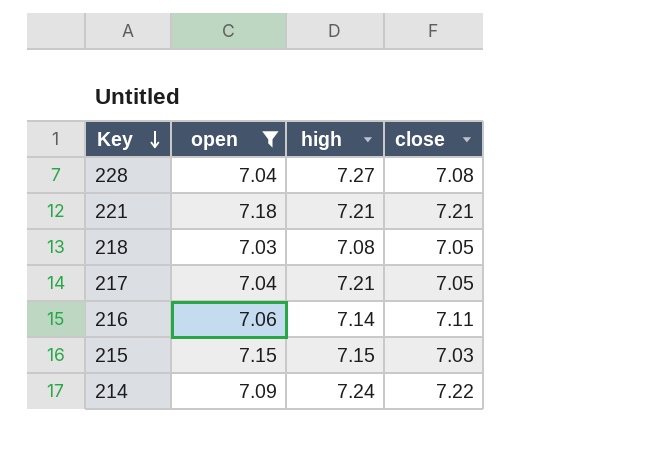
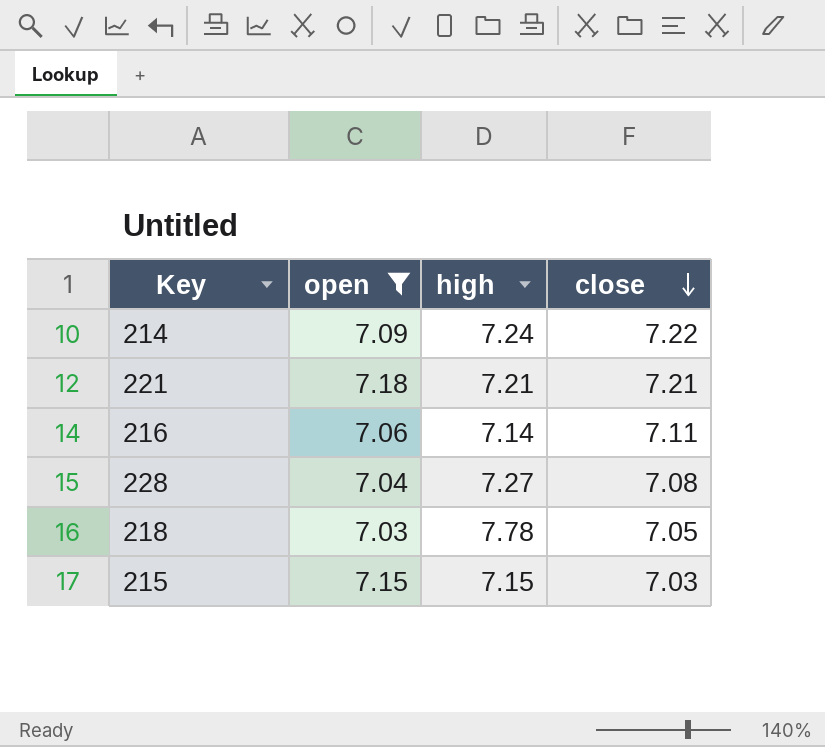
row order: Key descending -> close descending
row 217: 7.04 | 7.21 | 7.05 -> none
218 | high: 7.08 -> 7.78

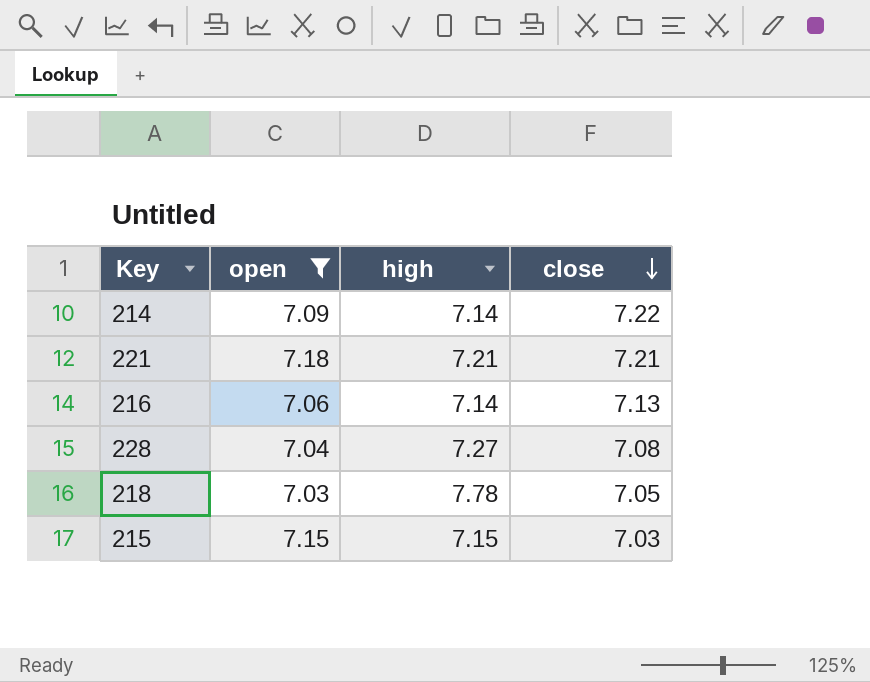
214 | high: 7.24 -> 7.14
216 | close: 7.11 -> 7.13

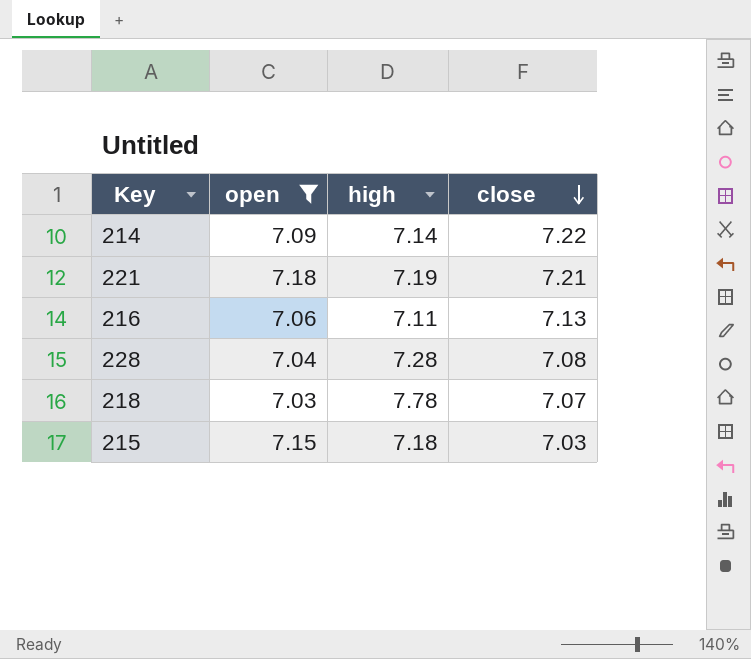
221 | high: 7.21 -> 7.19
216 | high: 7.14 -> 7.11
228 | high: 7.27 -> 7.28
218 | close: 7.05 -> 7.07
215 | high: 7.15 -> 7.18

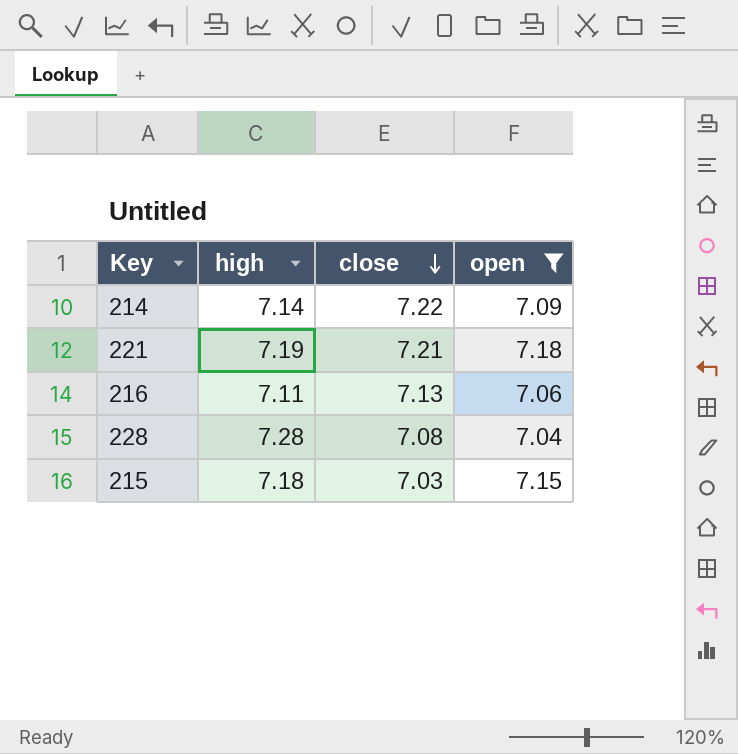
column open | position: 2 -> 4
row 218: 7.03 | 7.78 | 7.07 -> none

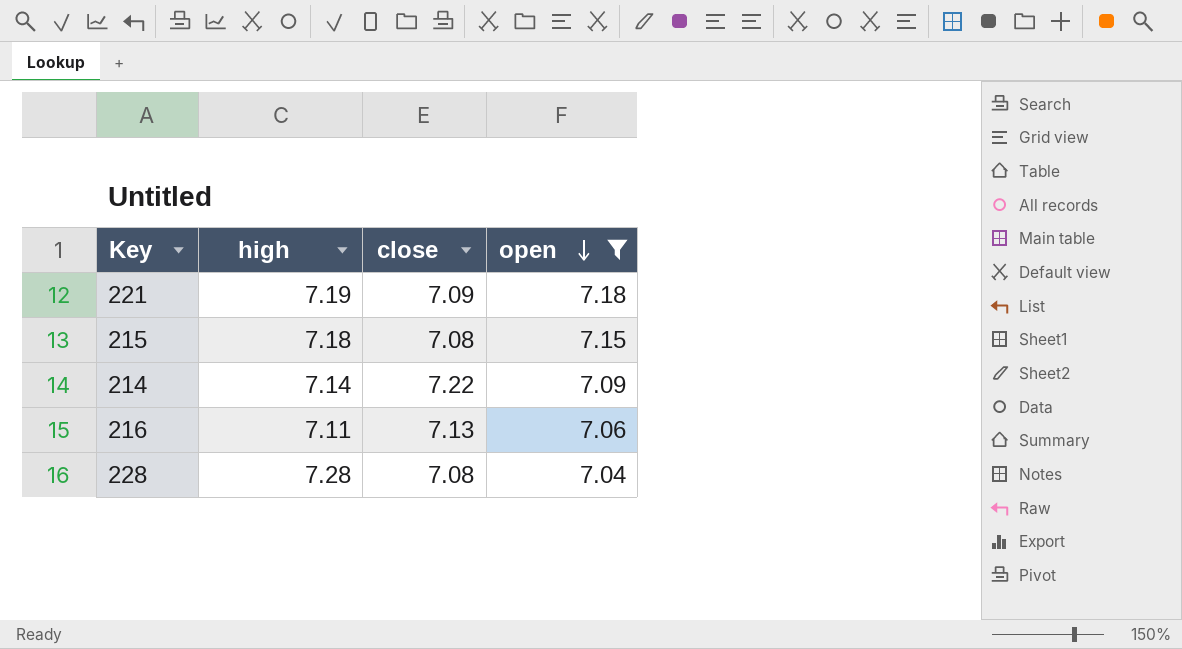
row order: close descending -> open descending
221 | close: 7.21 -> 7.09
215 | close: 7.03 -> 7.08

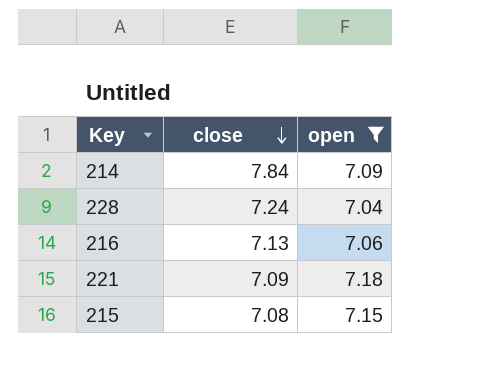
row order: open descending -> close descending
column high | position: 2 -> none
214 | close: 7.22 -> 7.84
228 | close: 7.08 -> 7.24

